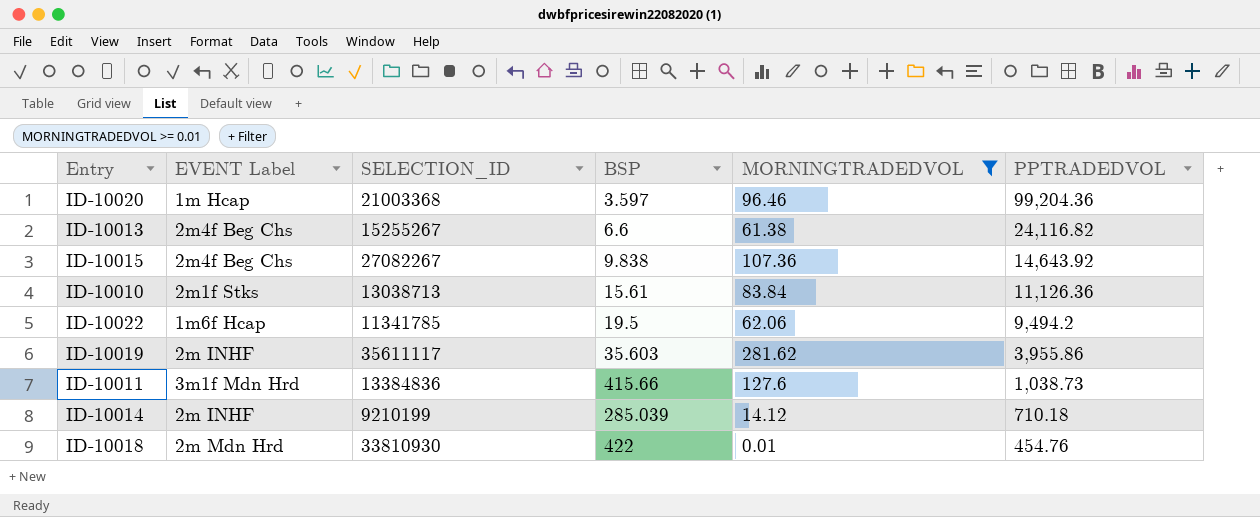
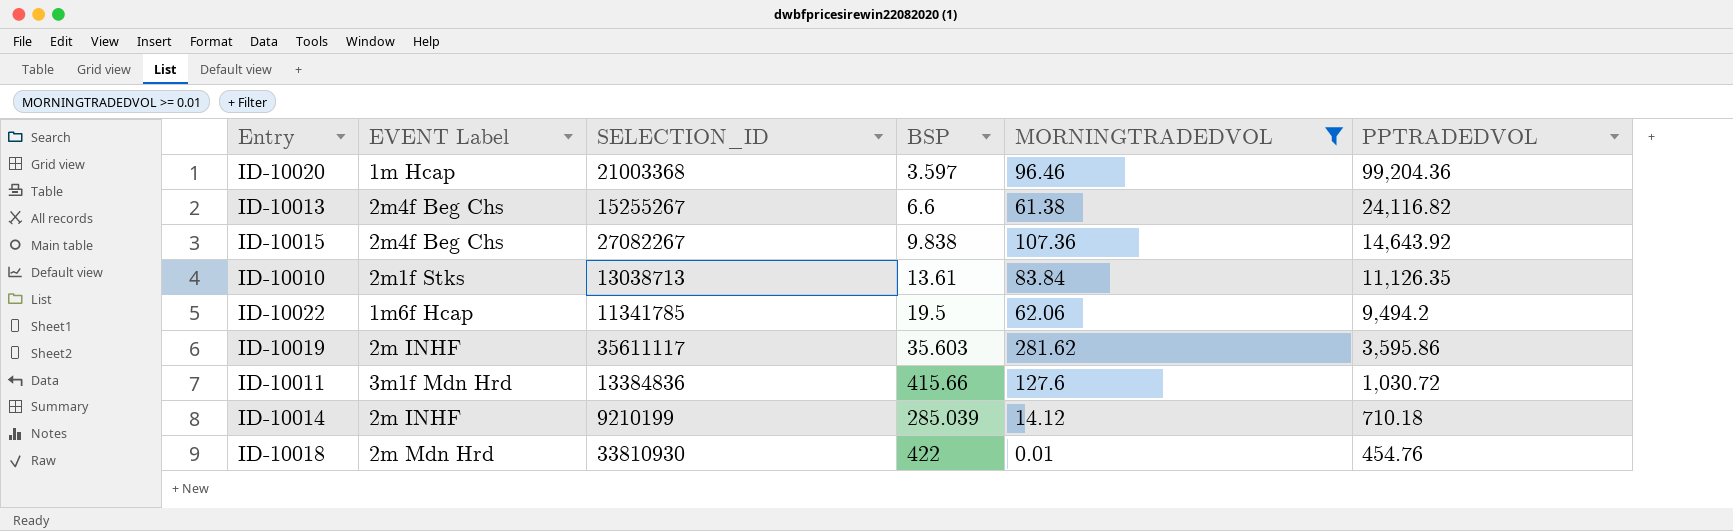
ID-10010 | BSP: 15.61 -> 13.61
ID-10010 | PPTRADEDVOL: 11,126.36 -> 11,126.35
ID-10019 | PPTRADEDVOL: 3,955.86 -> 3,595.86
ID-10011 | PPTRADEDVOL: 1,038.73 -> 1,030.72

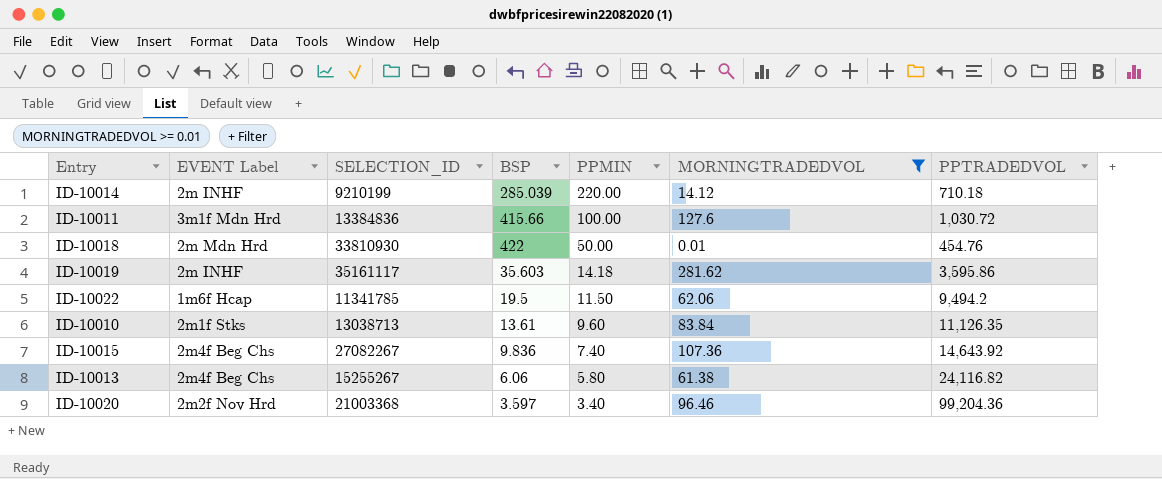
row order: PPTRADEDVOL descending -> PPMIN descending
column PPMIN | position: none -> 5
ID-10019 | SELECTION_ID: 35611117 -> 35161117
ID-10015 | BSP: 9.838 -> 9.836
ID-10013 | BSP: 6.6 -> 6.06
ID-10020 | EVENT Label: 1m Hcap -> 2m2f Nov Hrd

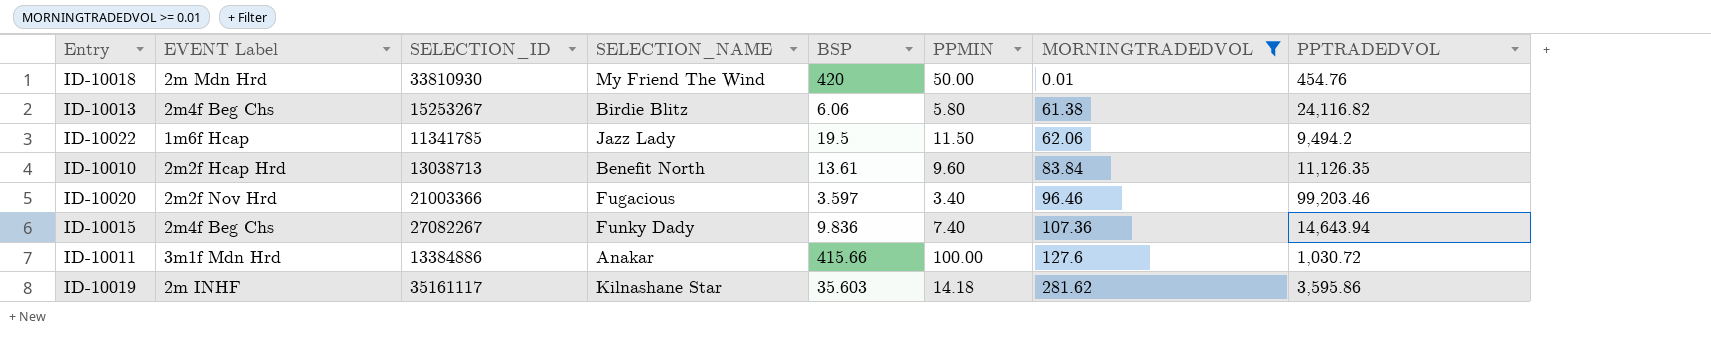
row order: PPMIN descending -> MORNINGTRADEDVOL ascending
column SELECTION_NAME | position: none -> 4
row ID-10014: 2m INHF | 9210199 | 285.039 | 220.00 | 14.12 | 710.18 -> none
ID-10018 | BSP: 422 -> 420
ID-10013 | SELECTION_ID: 15255267 -> 15253267
ID-10010 | EVENT Label: 2m1f Stks -> 2m2f Hcap Hrd
ID-10020 | SELECTION_ID: 21003368 -> 21003366
ID-10020 | PPTRADEDVOL: 99,204.36 -> 99,203.46
ID-10015 | PPTRADEDVOL: 14,643.92 -> 14,643.94
ID-10011 | SELECTION_ID: 13384836 -> 13384886

